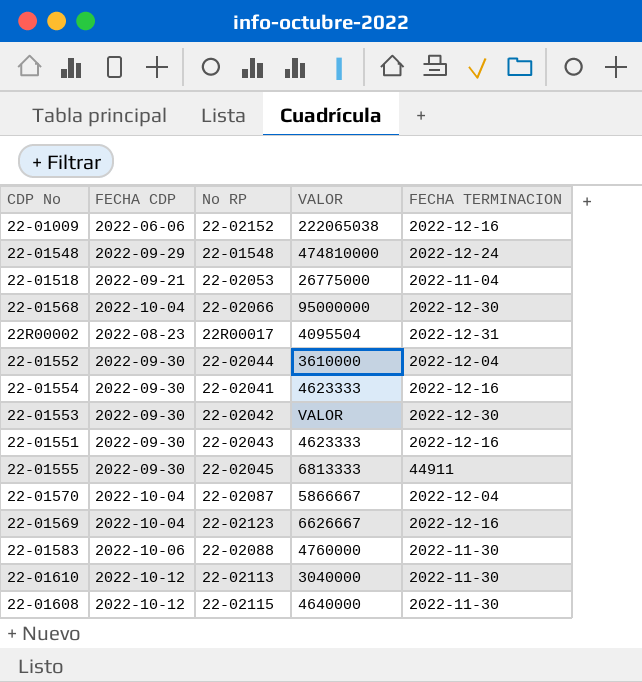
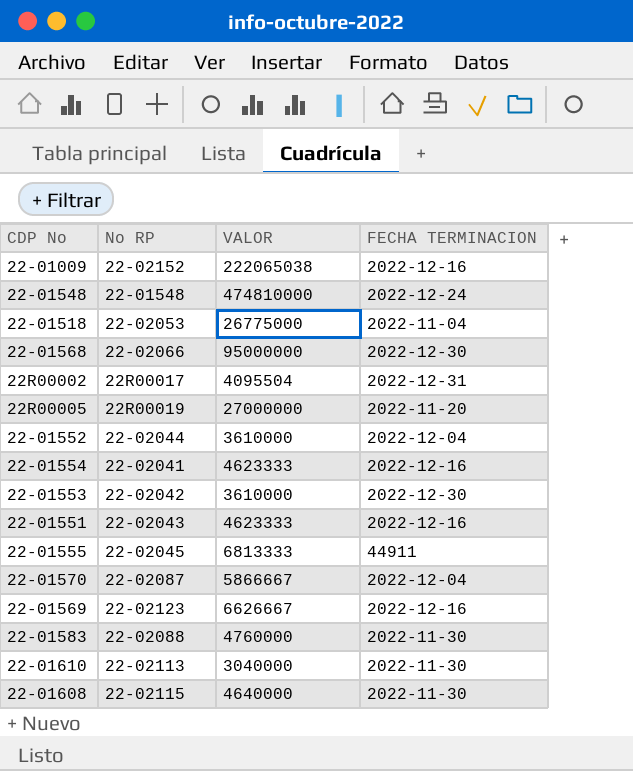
column FECHA CDP | position: 2 -> none
row 22R00005: none -> 22R00019 | 27000000 | 2022-11-20
22-01553 | VALOR: VALOR -> 3610000

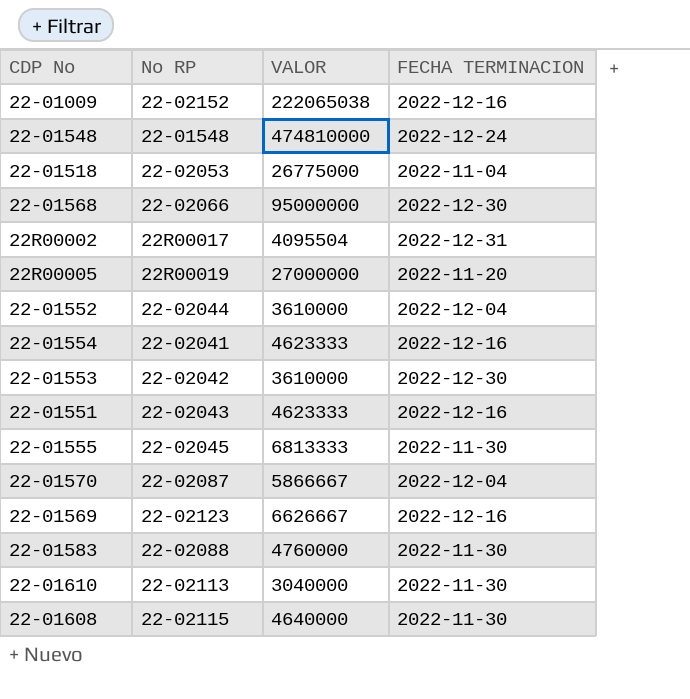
22-01555 | FECHA TERMINACION: 44911 -> 2022-11-30

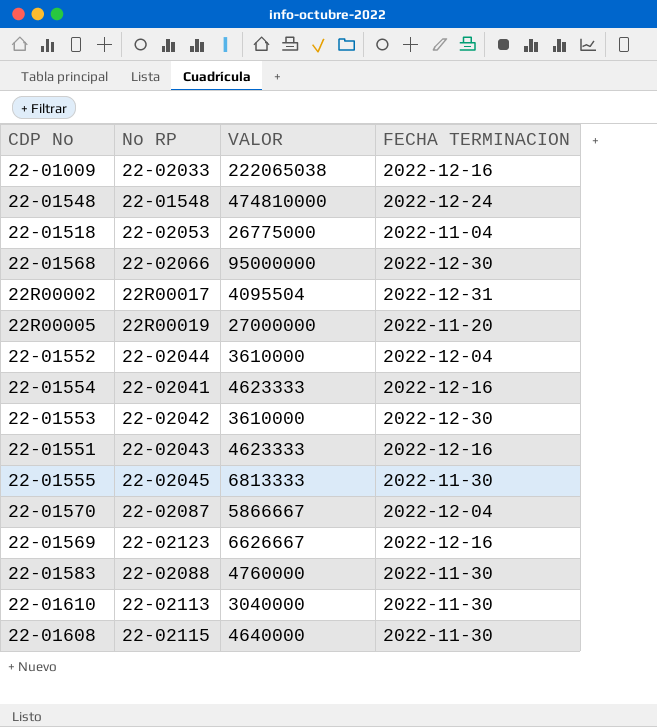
22-01009 | No RP: 22-02152 -> 22-02033

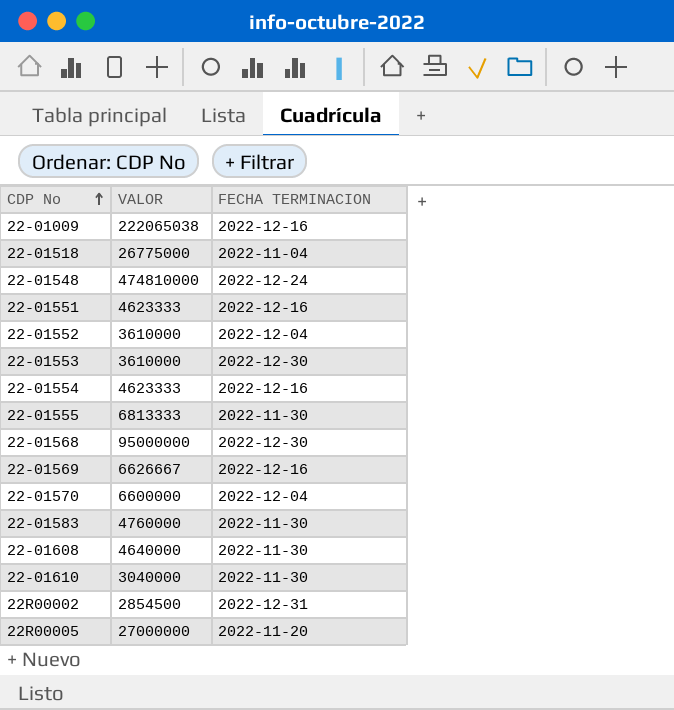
row order: none -> CDP No ascending
column No RP | position: 2 -> none
22-01570 | VALOR: 5866667 -> 6600000
22R00002 | VALOR: 4095504 -> 2854500

